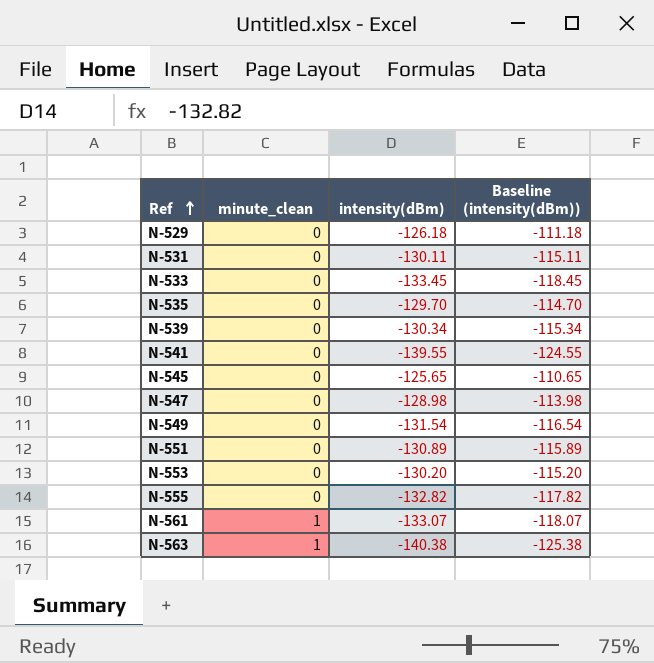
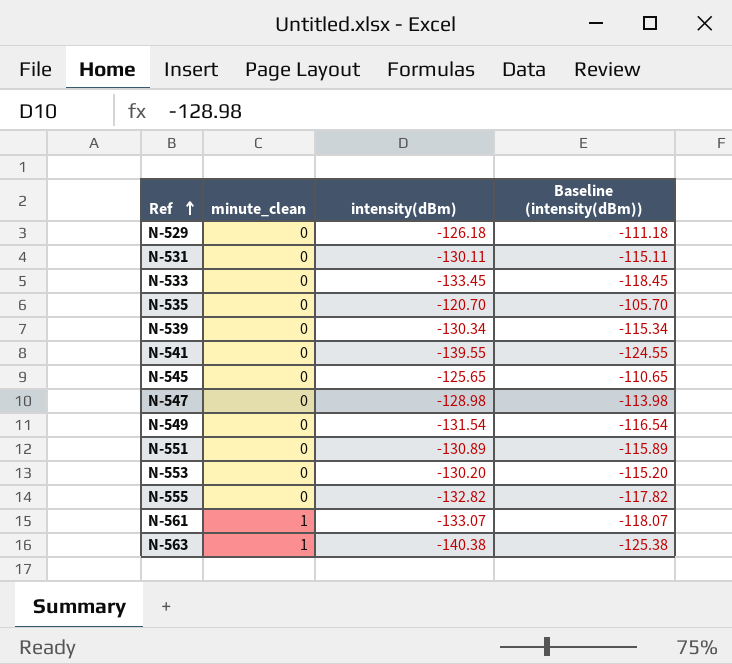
N-535 | intensity(dBm): -129.70 -> -120.70
N-535 | Baseline (intensity(dBm)): -114.70 -> -105.70

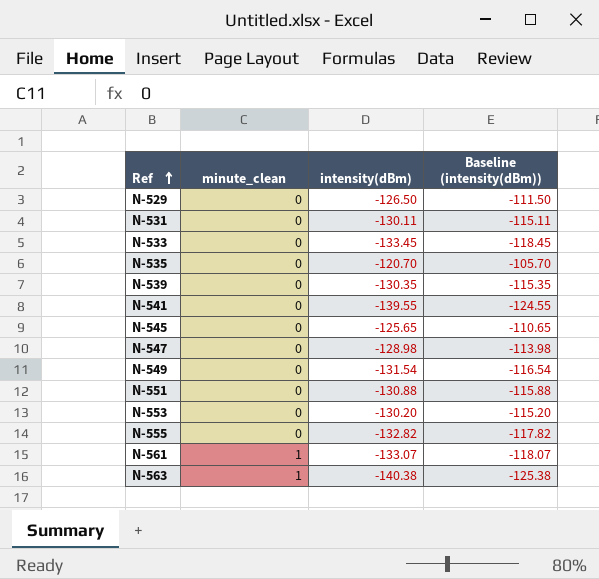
N-529 | intensity(dBm): -126.18 -> -126.50
N-529 | Baseline (intensity(dBm)): -111.18 -> -111.50
N-539 | intensity(dBm): -130.34 -> -130.35
N-539 | Baseline (intensity(dBm)): -115.34 -> -115.35
N-551 | intensity(dBm): -130.89 -> -130.88
N-551 | Baseline (intensity(dBm)): -115.89 -> -115.88

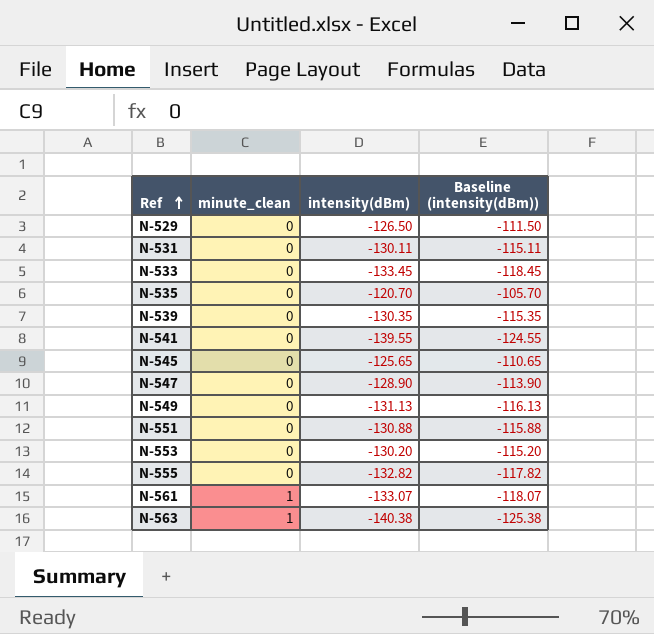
N-547 | intensity(dBm): -128.98 -> -128.90
N-547 | Baseline (intensity(dBm)): -113.98 -> -113.90
N-549 | intensity(dBm): -131.54 -> -131.13
N-549 | Baseline (intensity(dBm)): -116.54 -> -116.13

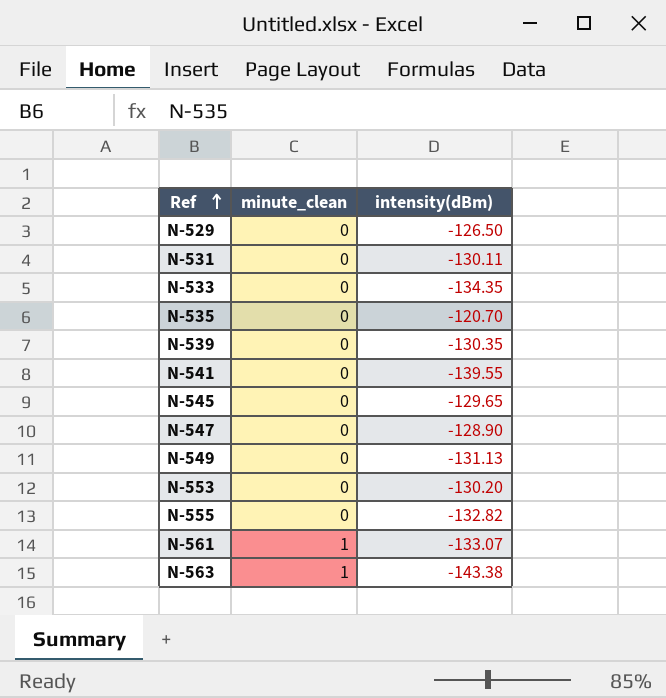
column Baseline (intensity(dBm)) | formula: [intensity(dBm)] + 15 -> none
row N-551: 0 | -130.88 | -115.88 -> none
N-533 | intensity(dBm): -133.45 -> -134.35
N-545 | intensity(dBm): -125.65 -> -129.65
N-563 | intensity(dBm): -140.38 -> -143.38

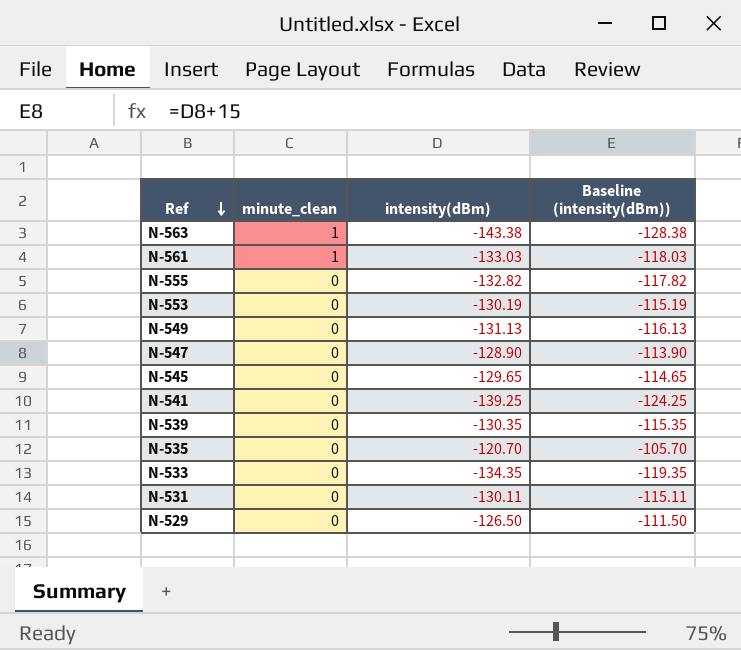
row order: Ref ascending -> Ref descending
column Baseline (intensity(dBm)) | formula: none -> [intensity(dBm)] + 15
N-561 | intensity(dBm): -133.07 -> -133.03
N-553 | intensity(dBm): -130.20 -> -130.19
N-541 | intensity(dBm): -139.55 -> -139.25

